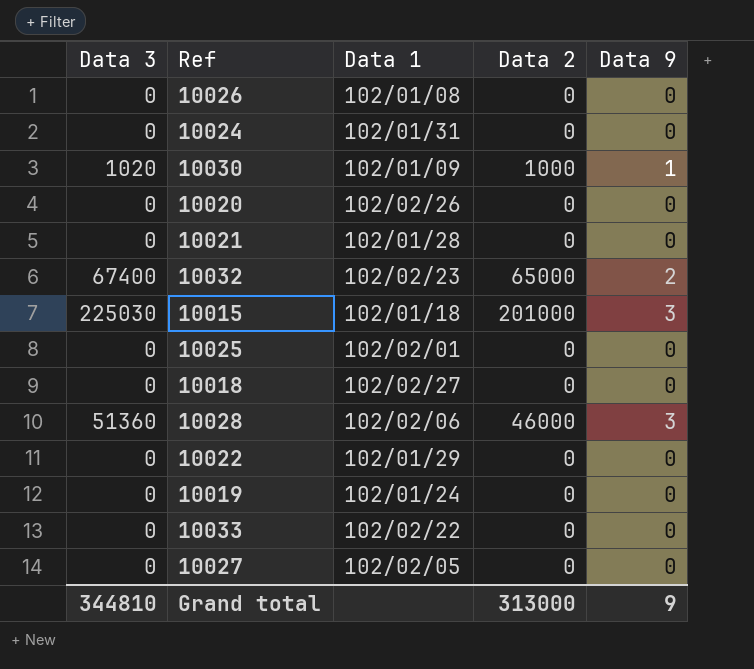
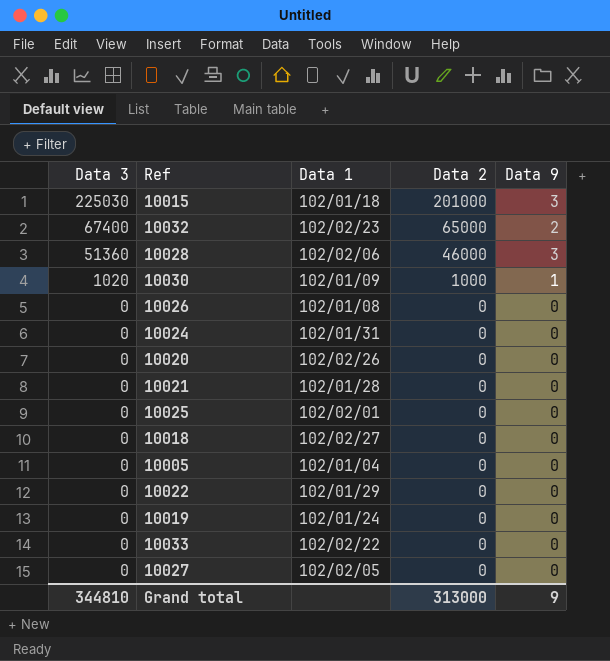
row order: none -> Data 3 descending
row 10005: none -> 0 | 102/01/04 | 0 | 0

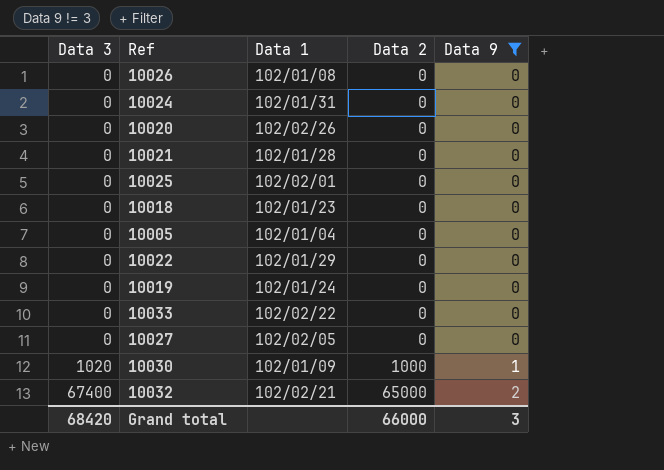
filter: none -> Data 9 != 3
row order: Data 3 descending -> Data 3 ascending
10018 | Data 1: 102/02/27 -> 102/01/23
10032 | Data 1: 102/02/23 -> 102/02/21
Grand total | Data 3: 344810 -> 68420
Grand total | Data 2: 313000 -> 66000
Grand total | Data 9: 9 -> 3

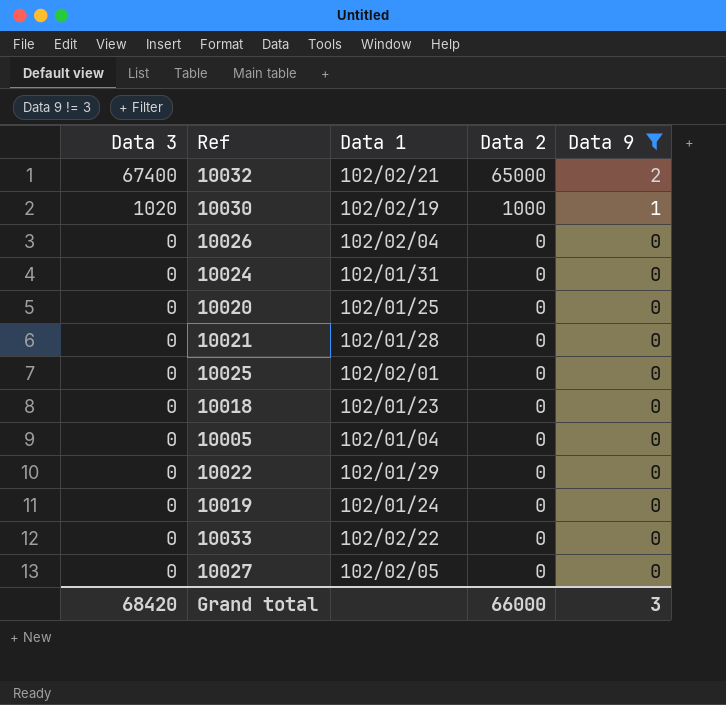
row order: Data 3 ascending -> Data 3 descending
10030 | Data 1: 102/01/09 -> 102/02/19
10026 | Data 1: 102/01/08 -> 102/02/04
10020 | Data 1: 102/02/26 -> 102/01/25

